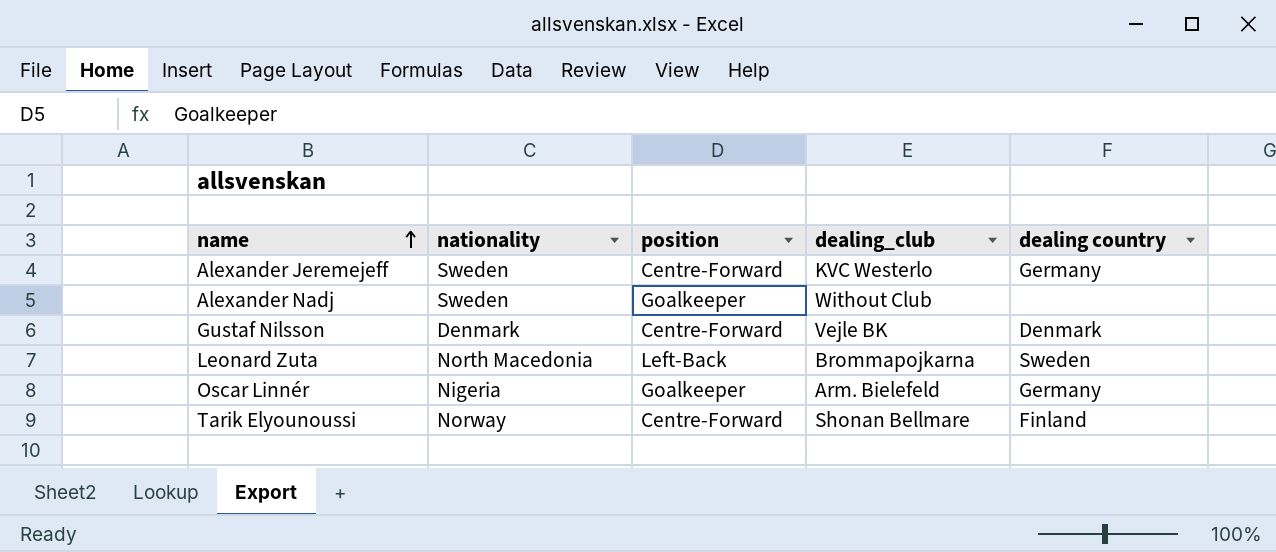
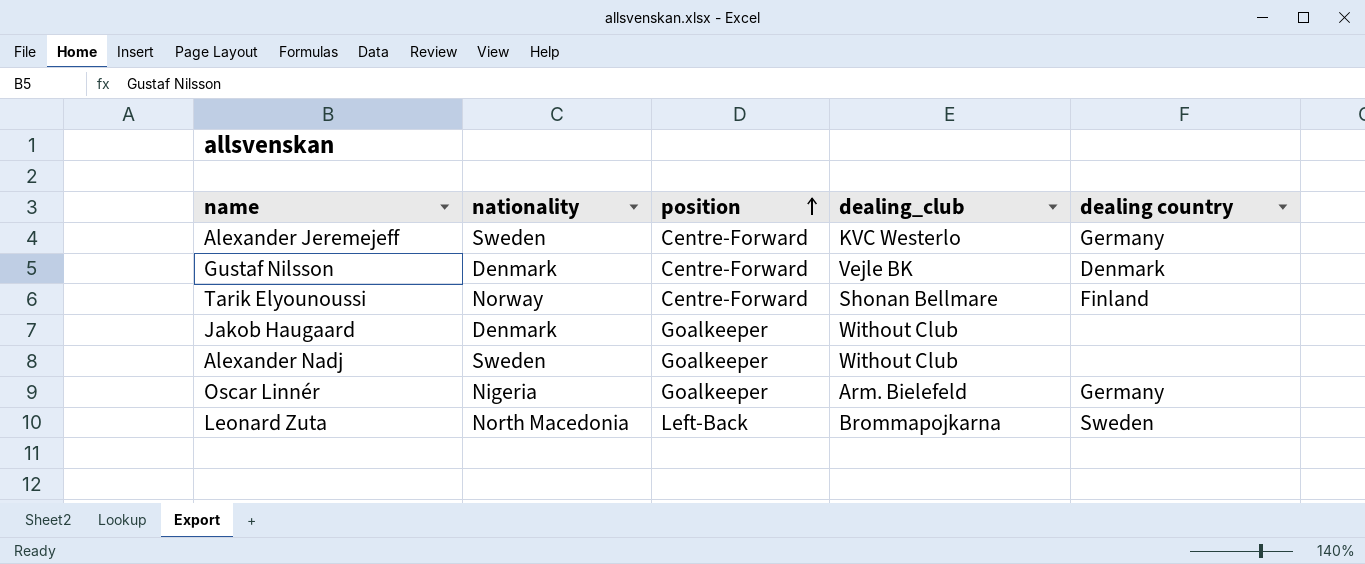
row order: name ascending -> position ascending
row Jakob Haugaard: none -> Denmark | Goalkeeper | Without Club | none

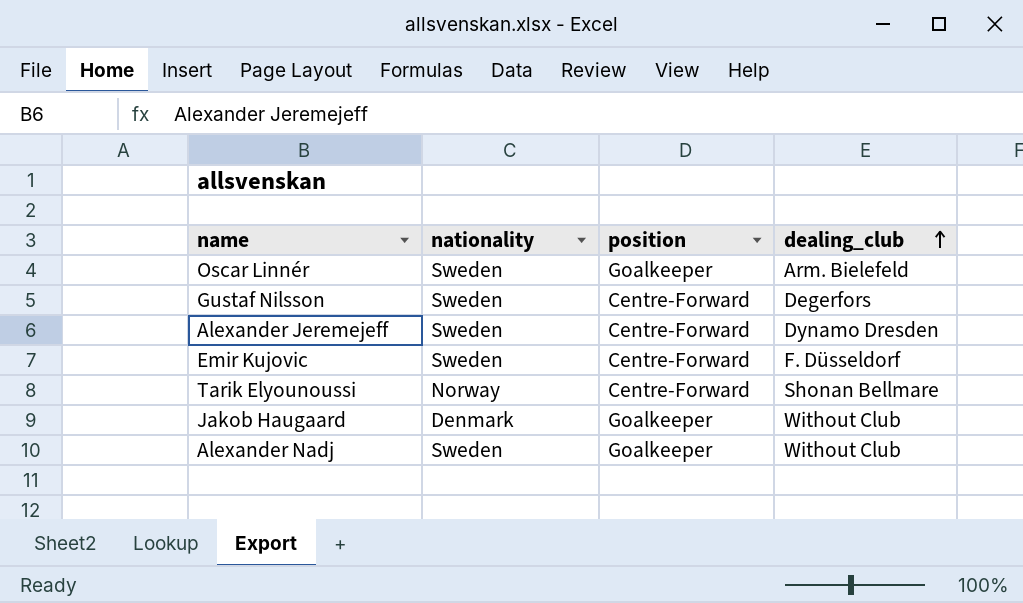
row order: position ascending -> dealing_club ascending
column dealing country | position: 5 -> none
row Leonard Zuta: North Macedonia | Left-Back | Brommapojkarna | Sweden -> none
Oscar Linnér | nationality: Nigeria -> Sweden
Gustaf Nilsson | nationality: Denmark -> Sweden
Gustaf Nilsson | dealing_club: Vejle BK -> Degerfors
Alexander Jeremejeff | dealing_club: KVC Westerlo -> Dynamo Dresden
row Emir Kujovic: none -> Sweden | Centre-Forward | F. Düsseldorf

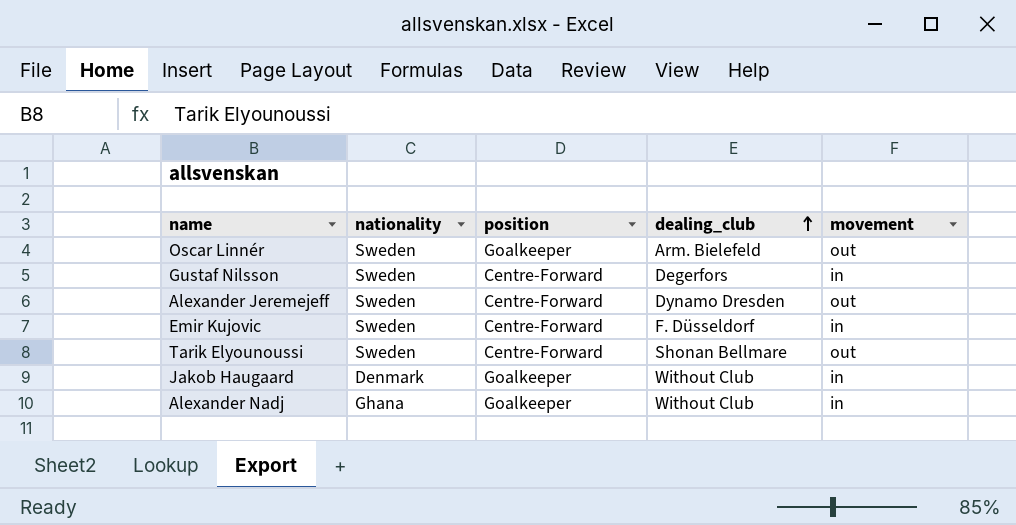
column movement | position: none -> 5
Tarik Elyounoussi | nationality: Norway -> Sweden
Alexander Nadj | nationality: Sweden -> Ghana

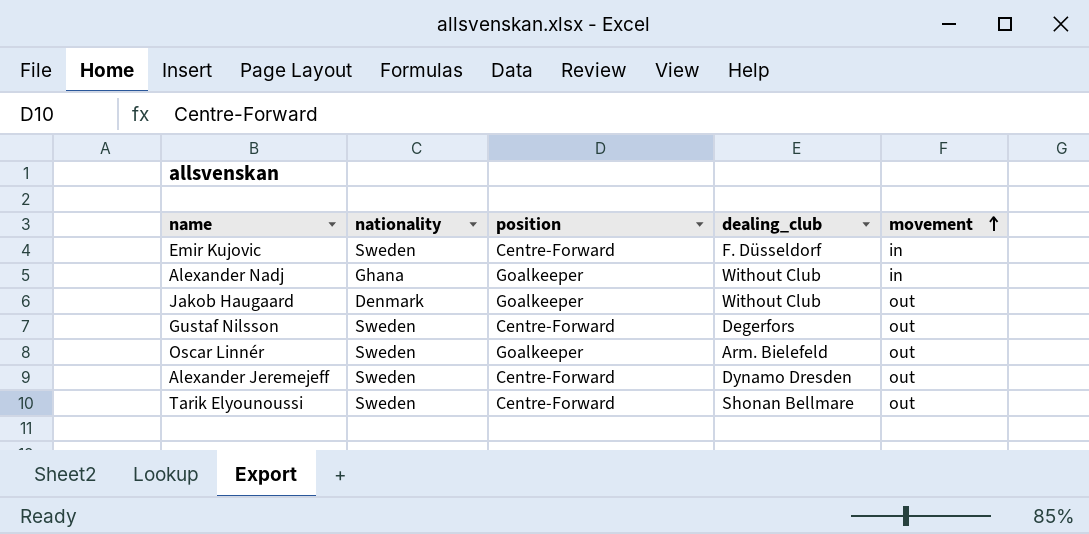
row order: dealing_club ascending -> movement ascending
Jakob Haugaard | movement: in -> out
Gustaf Nilsson | movement: in -> out

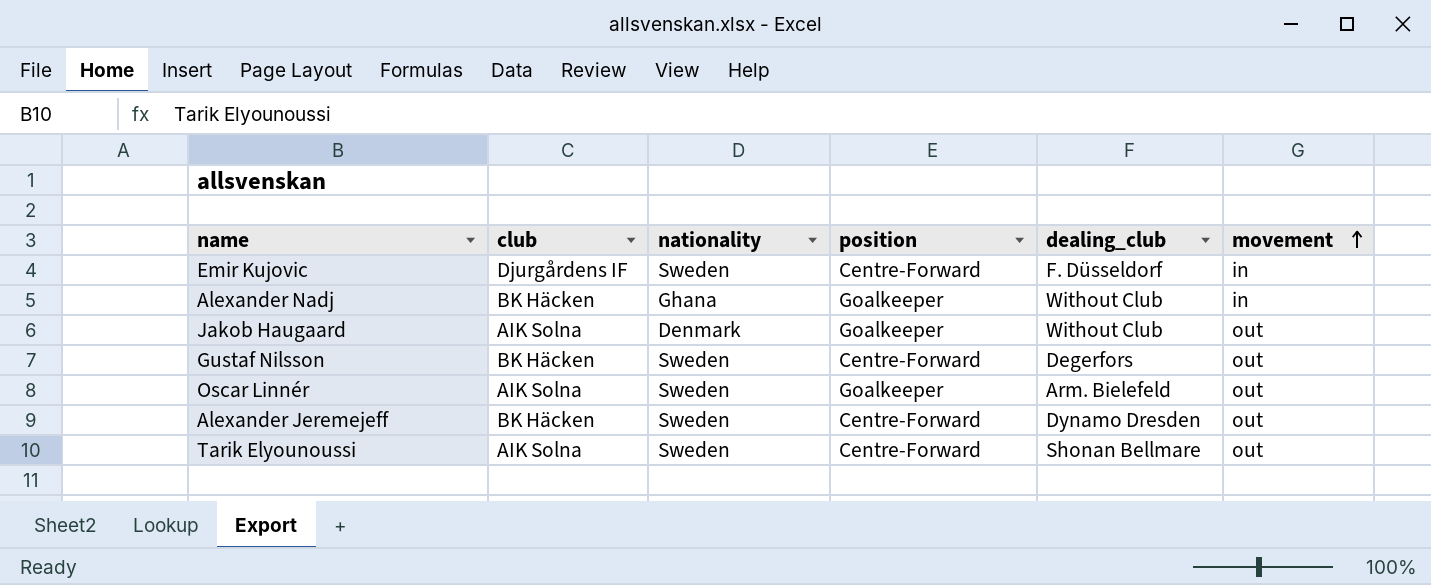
column club | position: none -> 2

